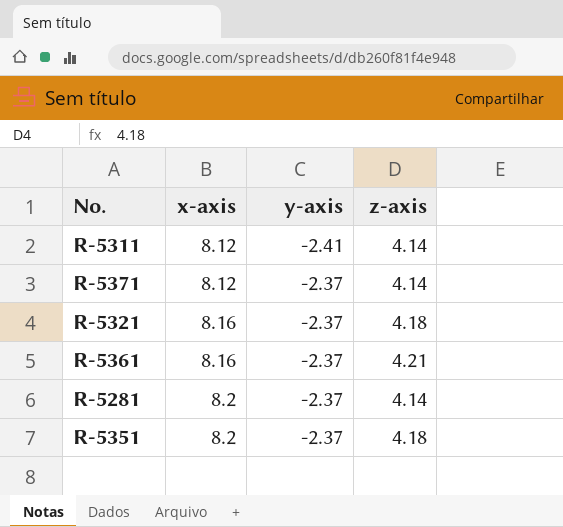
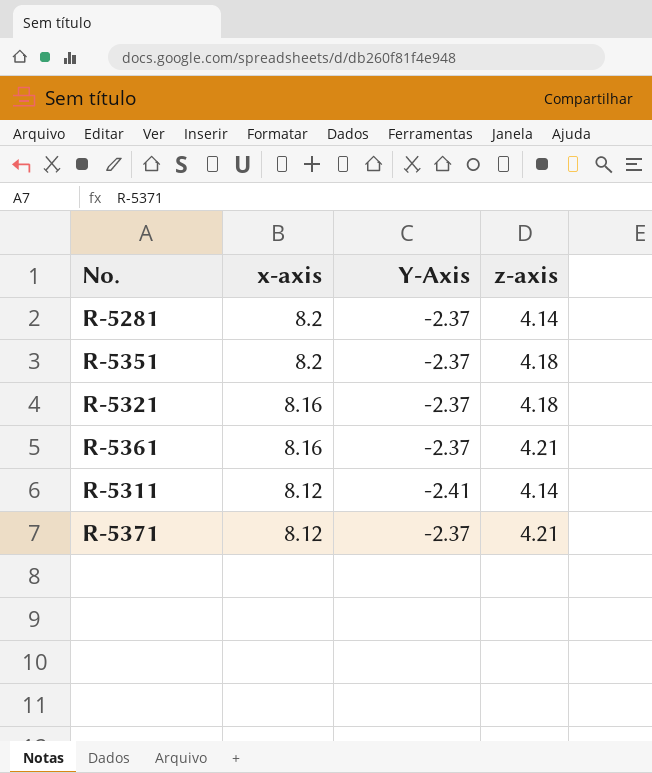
row order: x-axis ascending -> x-axis descending
column name: y-axis -> Y-Axis
R-5371 | z-axis: 4.14 -> 4.21

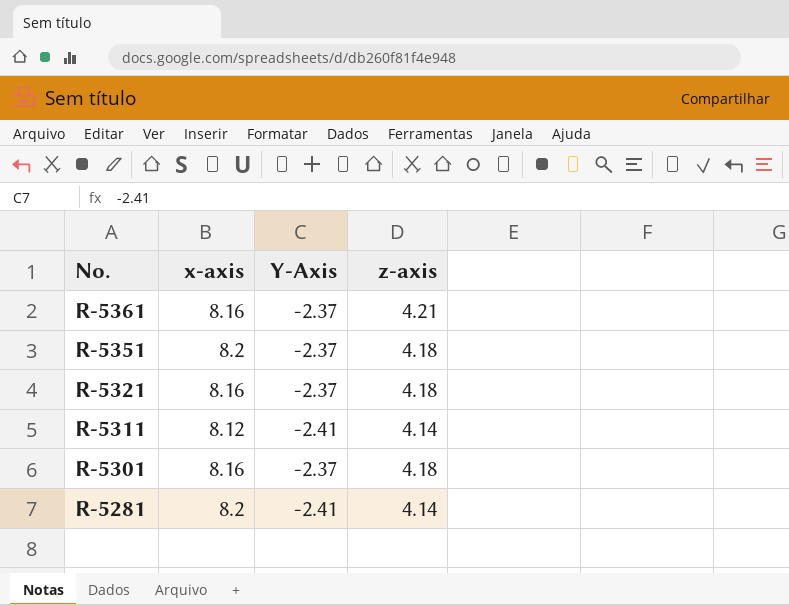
row order: x-axis descending -> No. descending
row R-5371: 8.12 | -2.37 | 4.21 -> none
row R-5301: none -> 8.16 | -2.37 | 4.18
R-5281 | Y-Axis: -2.37 -> -2.41

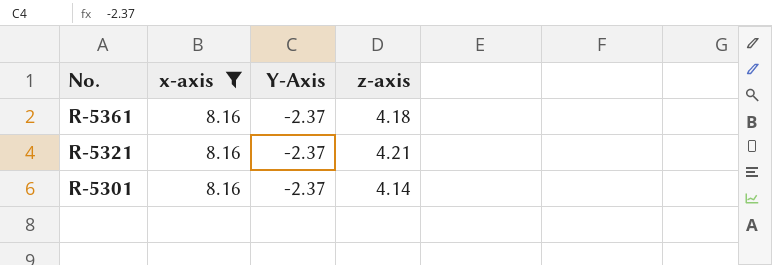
filter: none -> x-axis = 8.16
R-5361 | z-axis: 4.21 -> 4.18
R-5321 | z-axis: 4.18 -> 4.21
R-5301 | z-axis: 4.18 -> 4.14

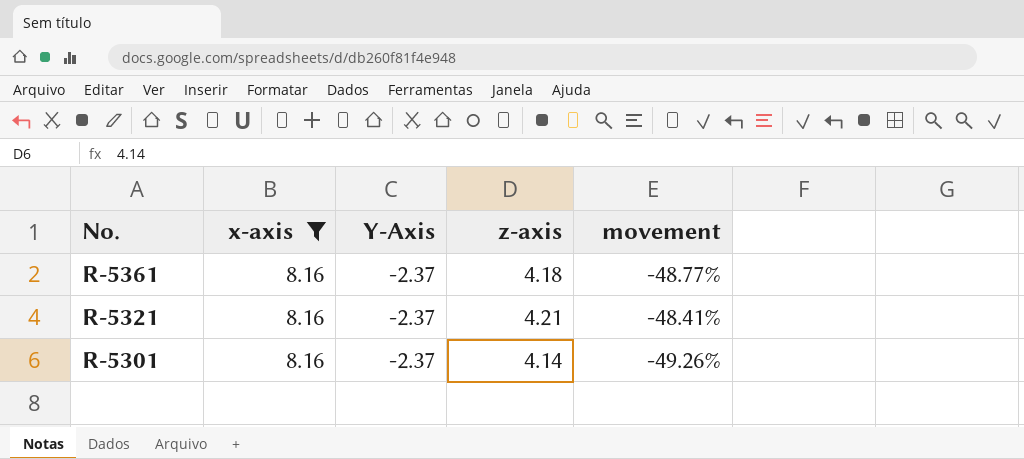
column movement | formula: none -> ([z-axis] - [x-axis]) / [x-axis]

